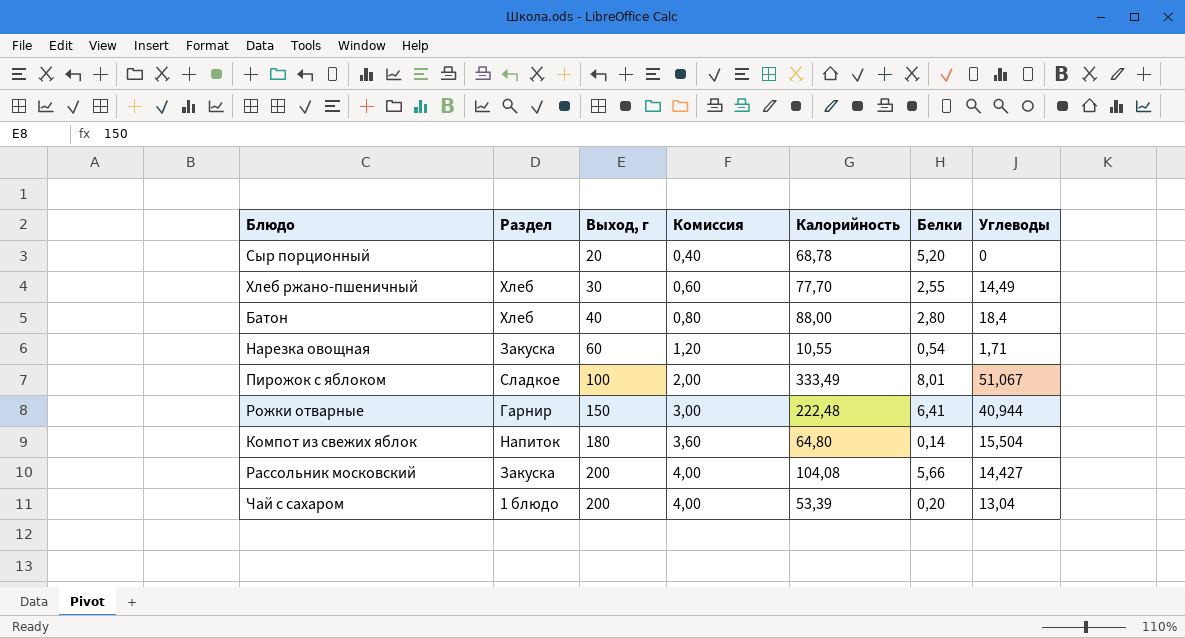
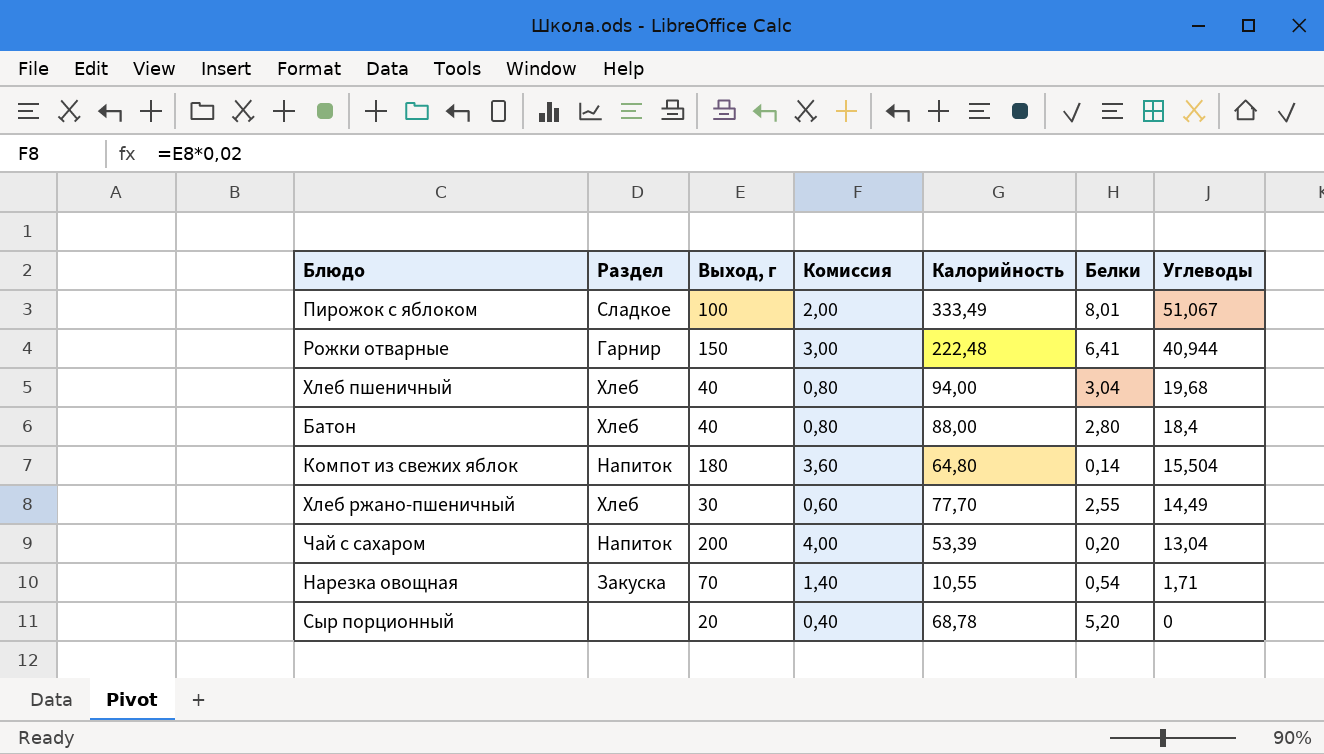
row order: Выход, г ascending -> Углеводы descending
row Рассольник московский: Закуска | 200 | 4,00 | 104,08 | 5,66 | 14,427 -> none
row Хлеб пшеничный: none -> Хлеб | 40 | 0,80 | 94,00 | 3,04 | 19,68
Чай с сахаром | Раздел: 1 блюдо -> Напиток
Нарезка овощная | Выход, г: 60 -> 70
Нарезка овощная | Комиссия: 1,20 -> 1,40

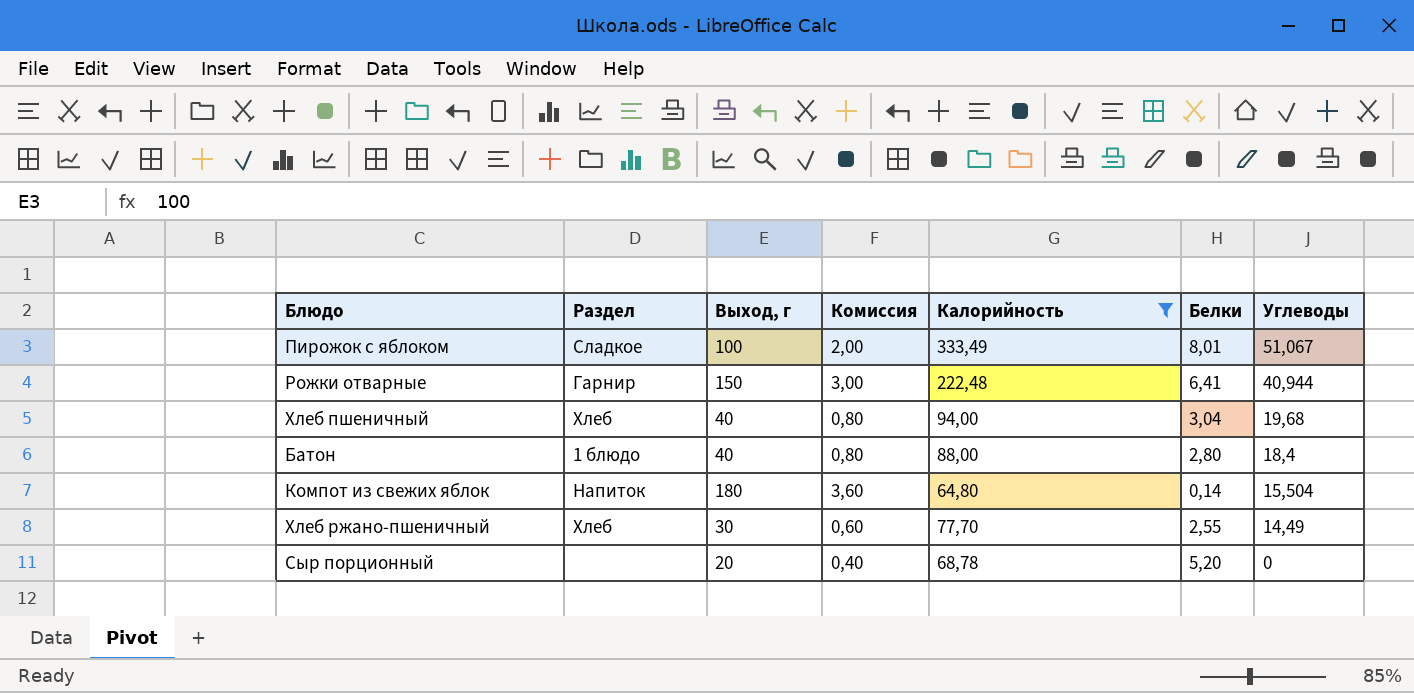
filter: none -> Калорийность >= 64,80
Батон | Раздел: Хлеб -> 1 блюдо

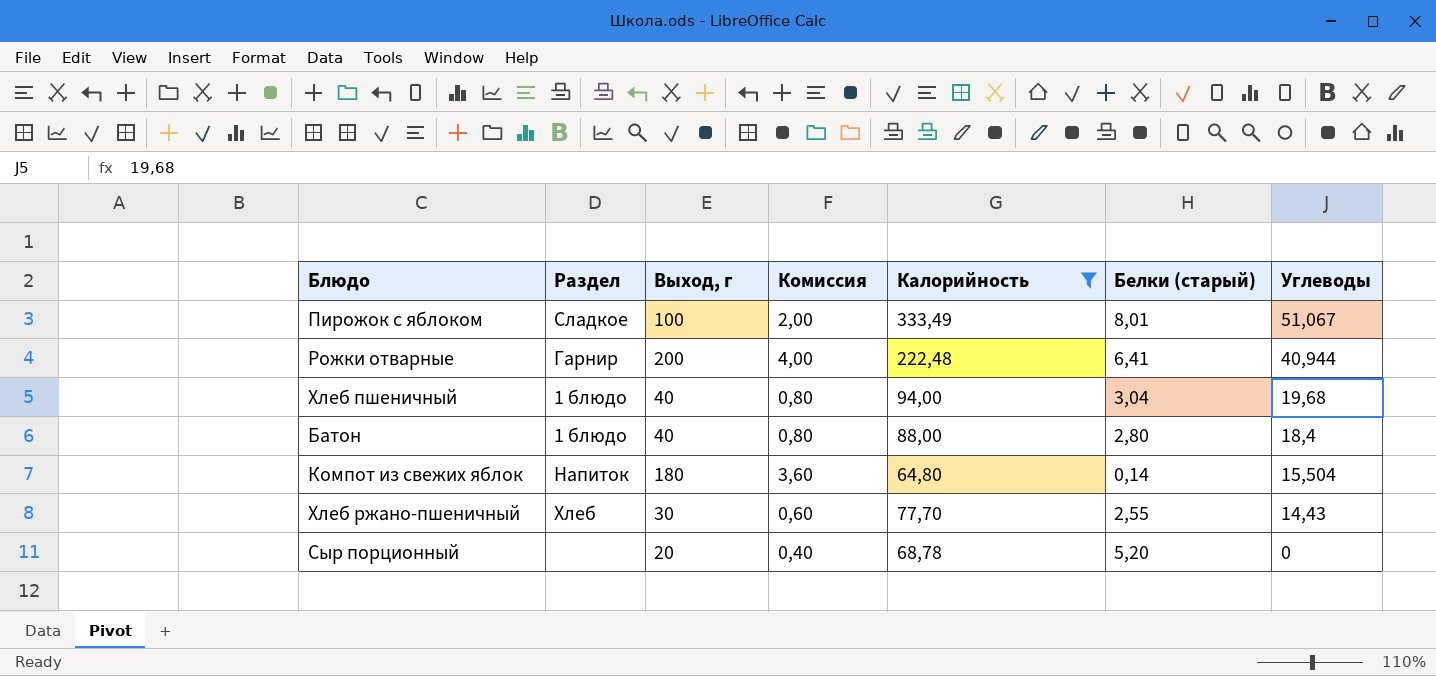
column name: Белки -> Белки (старый)
Рожки отварные | Выход, г: 150 -> 200
Рожки отварные | Комиссия: 3,00 -> 4,00
Хлеб пшеничный | Раздел: Хлеб -> 1 блюдо
Хлеб ржано-пшеничный | Углеводы: 14,49 -> 14,43

